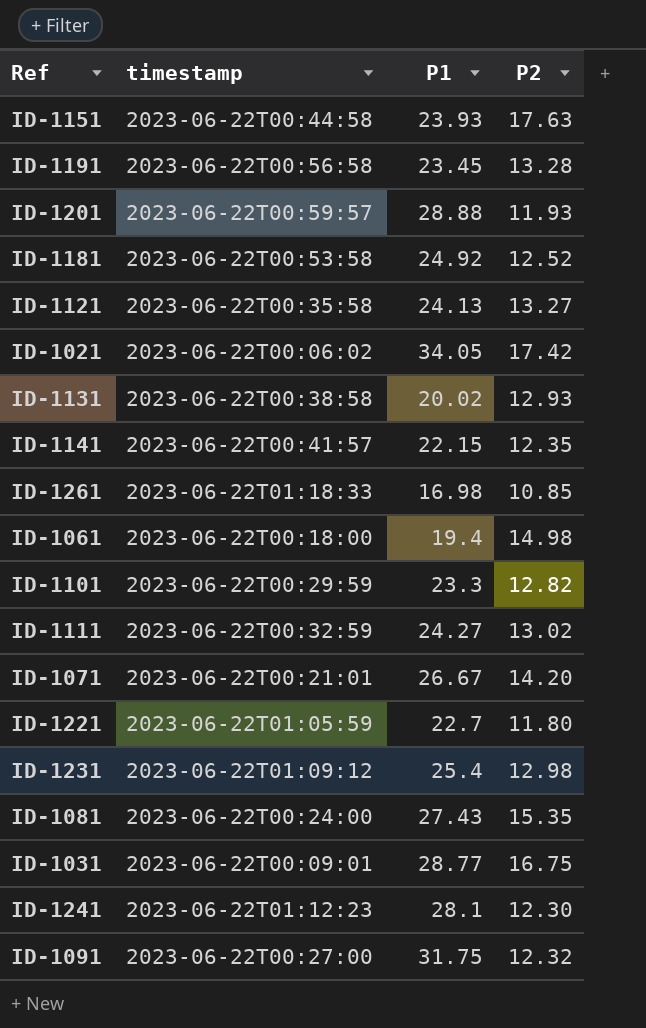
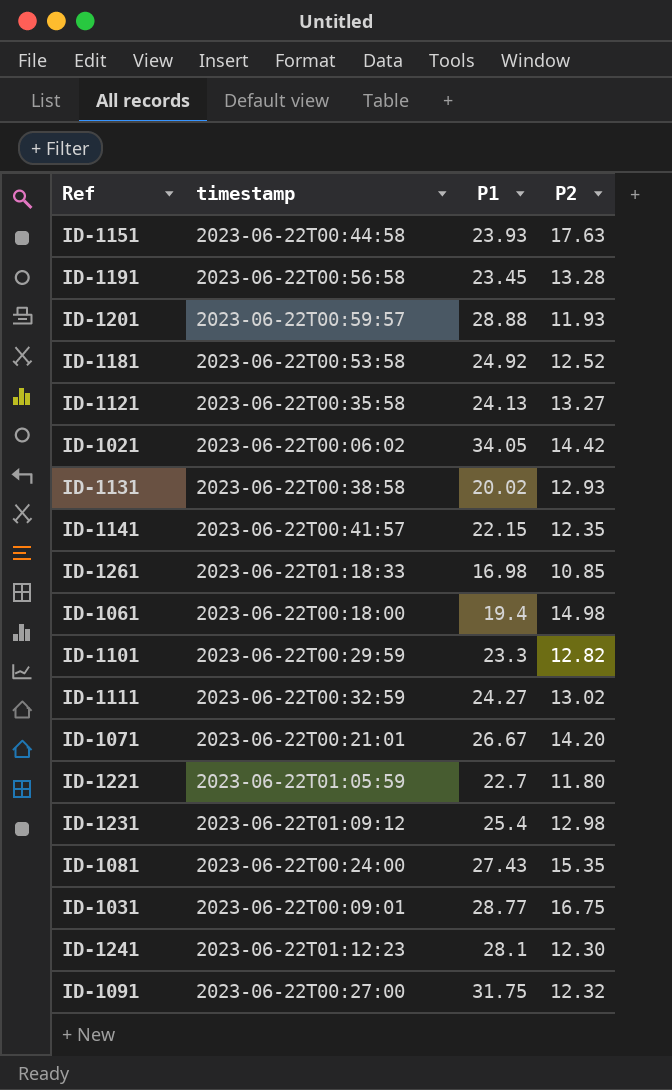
ID-1021 | P2: 17.42 -> 14.42

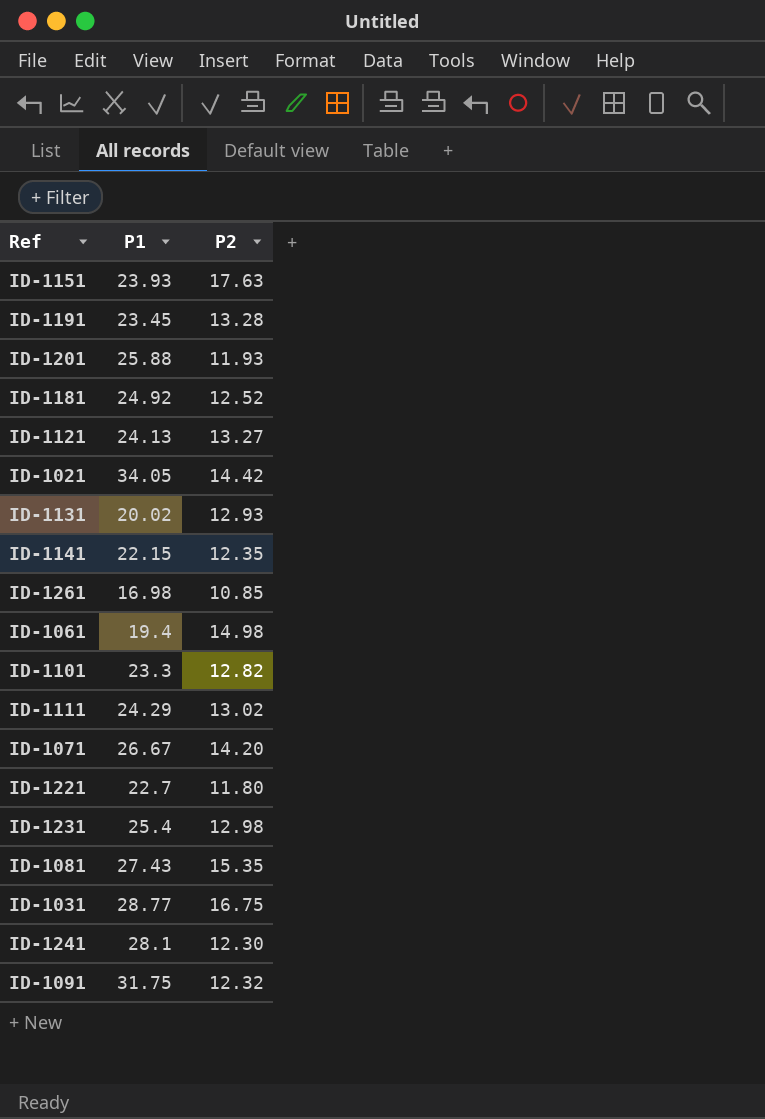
column timestamp | position: 2 -> none
ID-1201 | P1: 28.88 -> 25.88
ID-1111 | P1: 24.27 -> 24.29

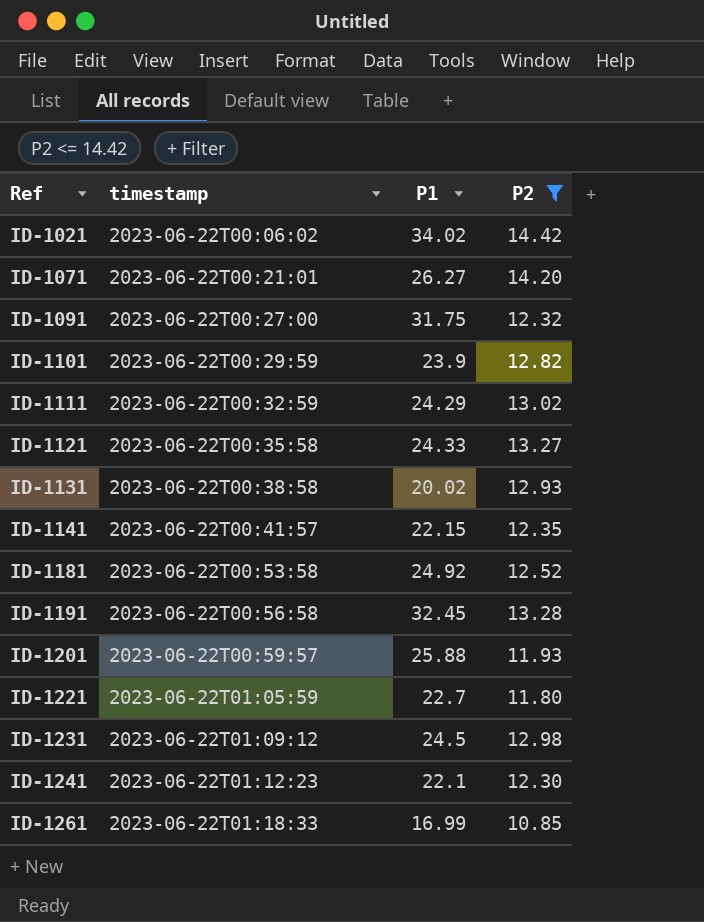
filter: none -> P2 <= 14.42
row order: none -> Ref ascending
column timestamp | position: none -> 2
ID-1021 | P1: 34.05 -> 34.02
ID-1071 | P1: 26.67 -> 26.27
ID-1101 | P1: 23.3 -> 23.9
ID-1121 | P1: 24.13 -> 24.33
ID-1191 | P1: 23.45 -> 32.45
ID-1231 | P1: 25.4 -> 24.5
ID-1241 | P1: 28.1 -> 22.1
ID-1261 | P1: 16.98 -> 16.99

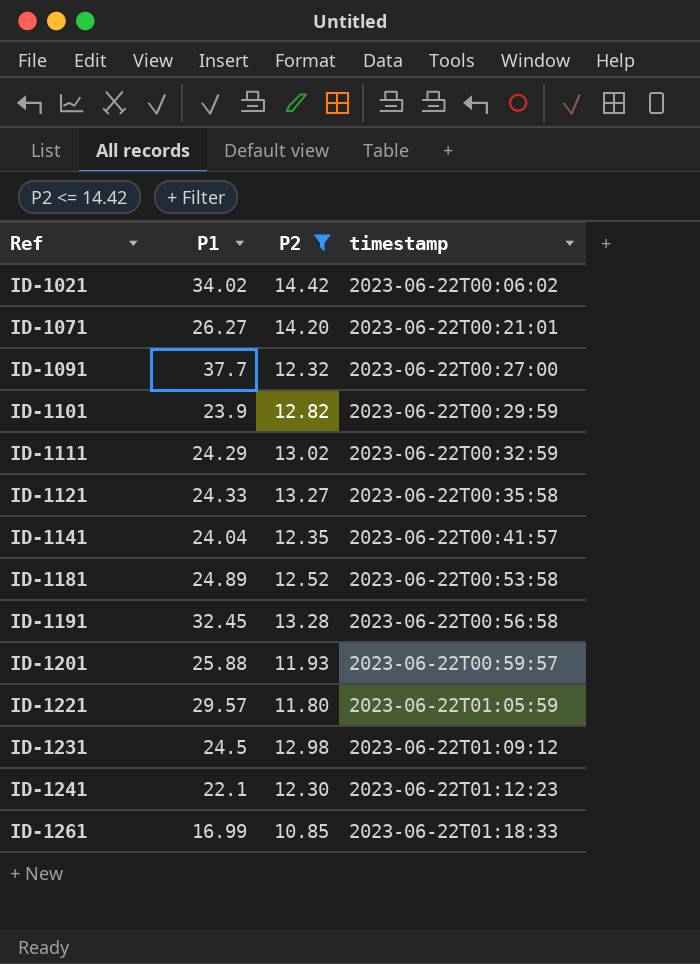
column timestamp | position: 2 -> 4
row ID-1131: 2023-06-22T00:38:58 | 20.02 | 12.93 -> none
ID-1091 | P1: 31.75 -> 37.7
ID-1141 | P1: 22.15 -> 24.04
ID-1181 | P1: 24.92 -> 24.89
ID-1221 | P1: 22.7 -> 29.57

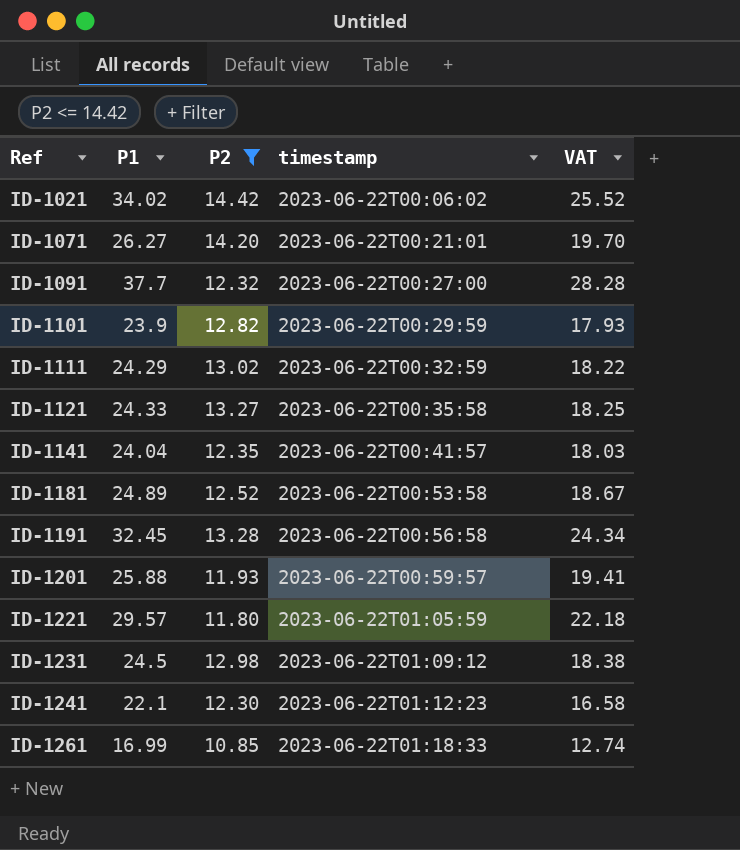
column VAT | formula: none -> [P1] * 0.75

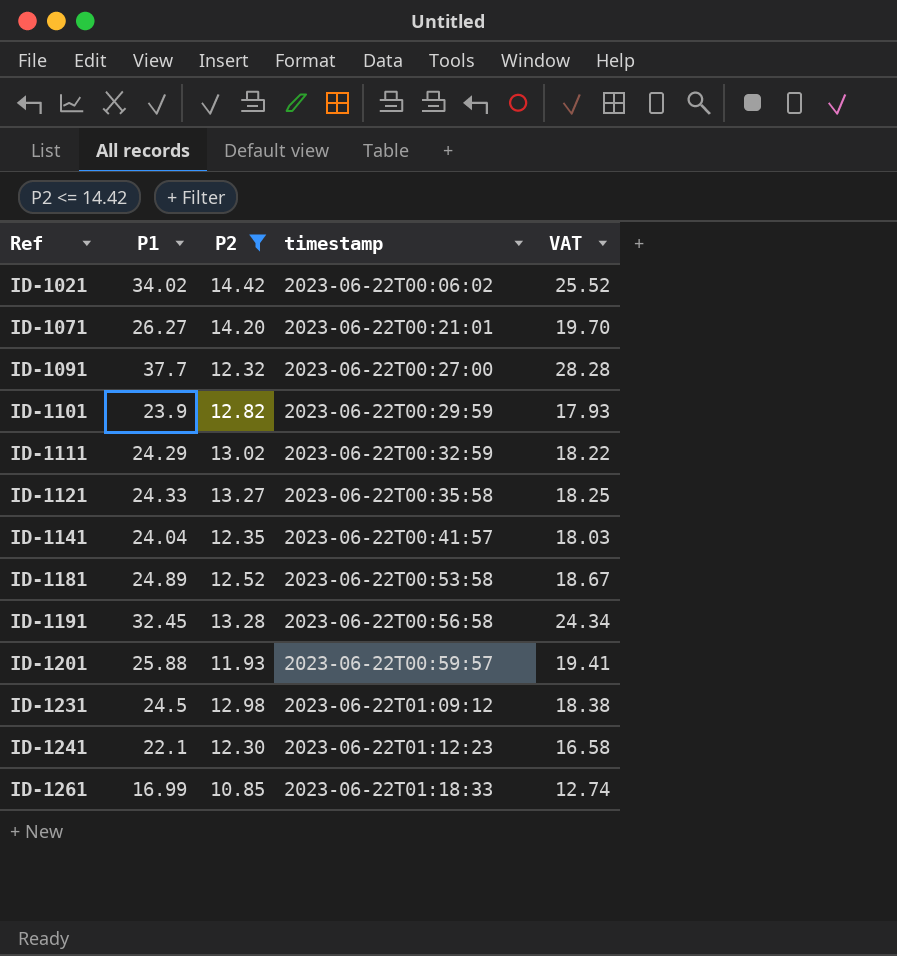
row ID-1221: 29.57 | 11.80 | 2023-06-22T01:05:59 | 22.18 -> none

